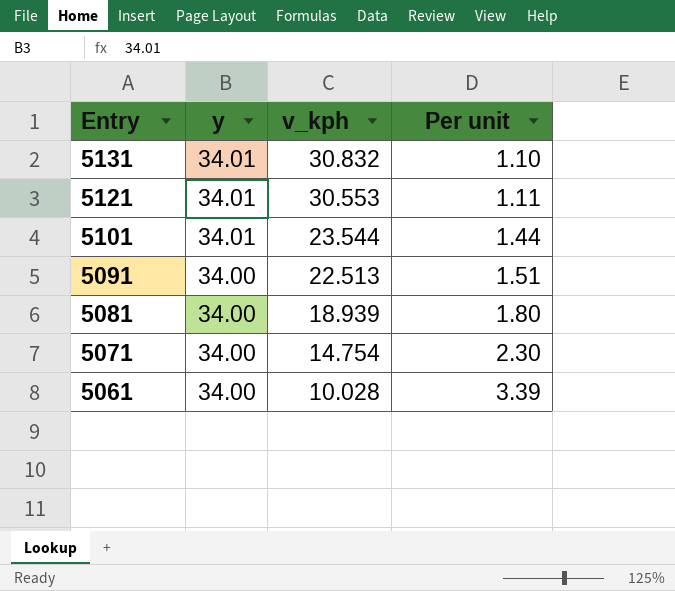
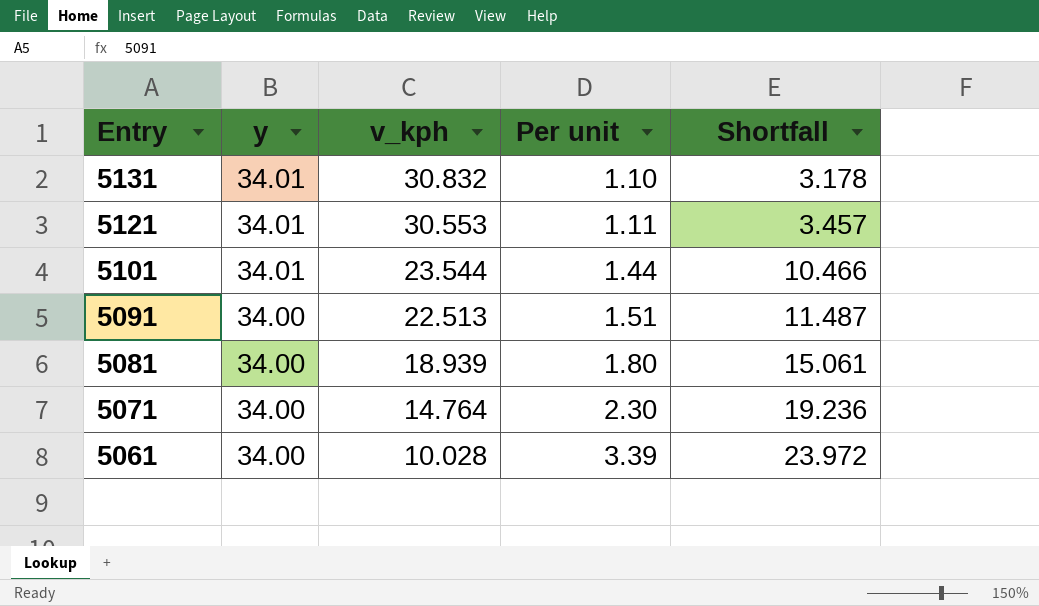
column Shortfall | formula: none -> [y] - [v_kph]
5071 | v_kph: 14.754 -> 14.764

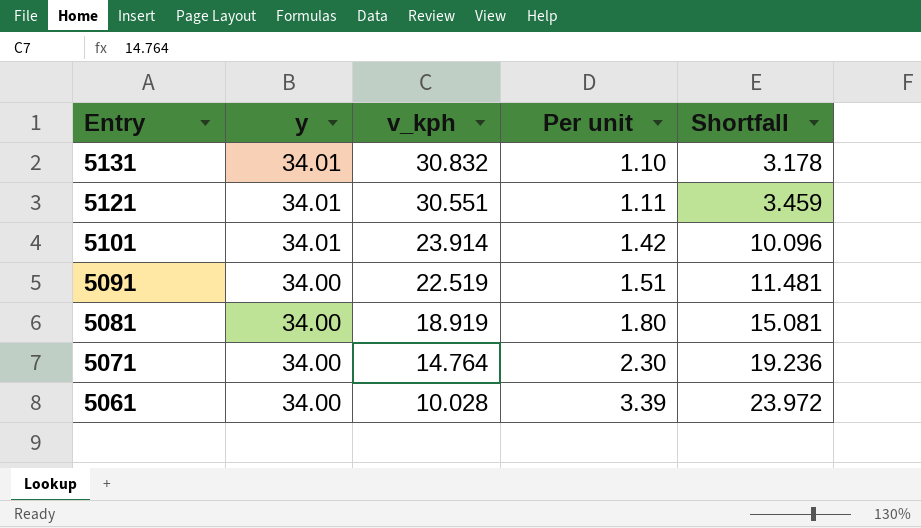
5121 | v_kph: 30.553 -> 30.551
5121 | Shortfall: 3.457 -> 3.459
5101 | v_kph: 23.544 -> 23.914
5101 | Per unit: 1.44 -> 1.42
5101 | Shortfall: 10.466 -> 10.096
5091 | v_kph: 22.513 -> 22.519
5091 | Shortfall: 11.487 -> 11.481
5081 | v_kph: 18.939 -> 18.919
5081 | Shortfall: 15.061 -> 15.081

